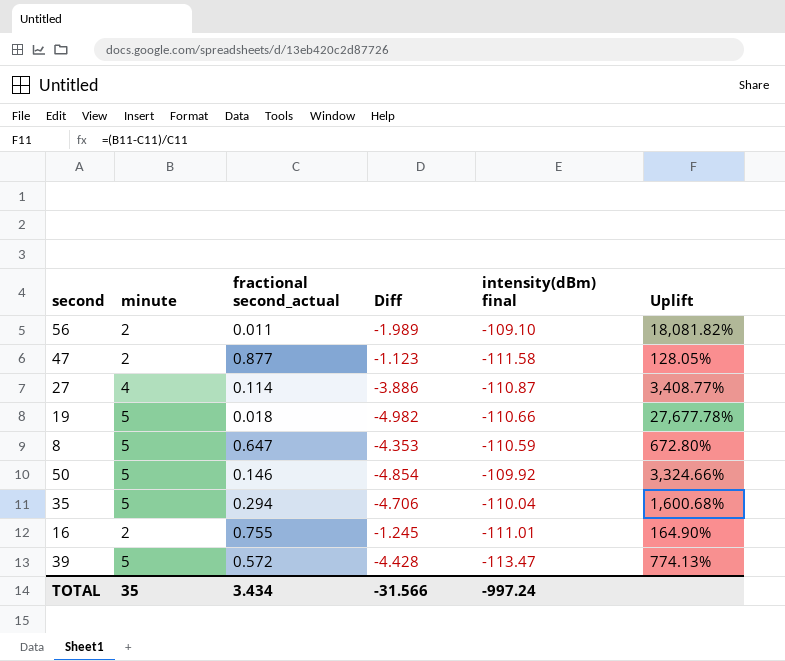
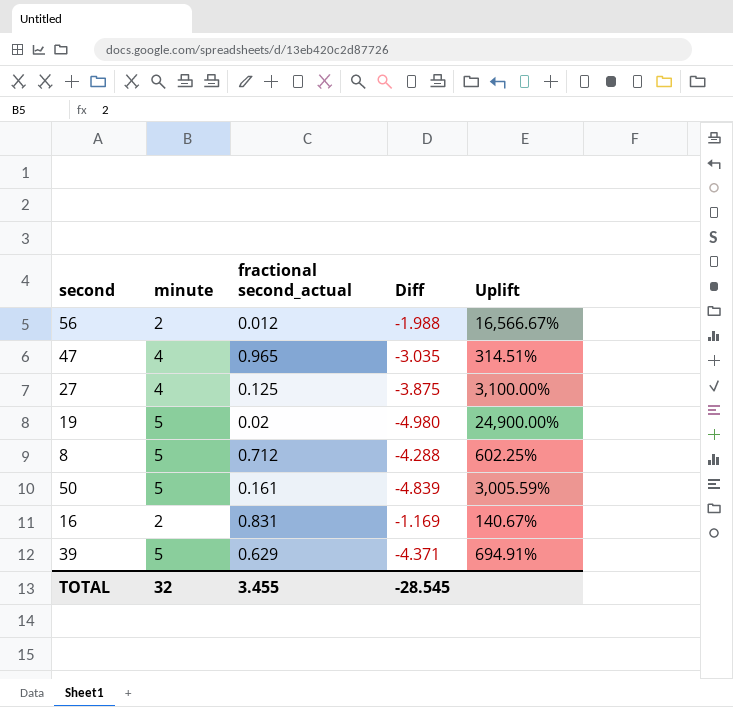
column intensity(dBm) final | position: 5 -> none
row 35: 5 | 0.294 | -4.706 | -110.04 | 1,600.68% -> none
56 | fractional second_actual: 0.011 -> 0.012
56 | Diff: -1.989 -> -1.988
56 | Uplift: 18,081.82% -> 16,566.67%
47 | minute: 2 -> 4
47 | fractional second_actual: 0.877 -> 0.965
47 | Diff: -1.123 -> -3.035
47 | Uplift: 128.05% -> 314.51%
27 | fractional second_actual: 0.114 -> 0.125
27 | Diff: -3.886 -> -3.875
27 | Uplift: 3,408.77% -> 3,100.00%
19 | fractional second_actual: 0.018 -> 0.02
19 | Diff: -4.982 -> -4.980
19 | Uplift: 27,677.78% -> 24,900.00%
8 | fractional second_actual: 0.647 -> 0.712
8 | Diff: -4.353 -> -4.288
8 | Uplift: 672.80% -> 602.25%
50 | fractional second_actual: 0.146 -> 0.161
50 | Diff: -4.854 -> -4.839
50 | Uplift: 3,324.66% -> 3,005.59%
16 | fractional second_actual: 0.755 -> 0.831
16 | Diff: -1.245 -> -1.169
16 | Uplift: 164.90% -> 140.67%
39 | fractional second_actual: 0.572 -> 0.629
39 | Diff: -4.428 -> -4.371
39 | Uplift: 774.13% -> 694.91%
TOTAL | minute: 35 -> 32
TOTAL | fractional second_actual: 3.434 -> 3.455
TOTAL | Diff: -31.566 -> -28.545

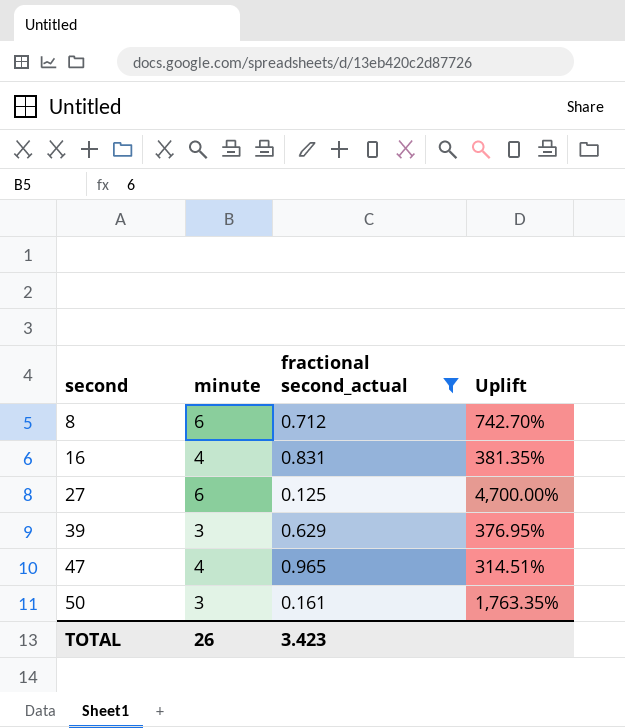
filter: none -> fractional second_actual >= 0.125
row order: none -> second ascending
column Diff | formula: [fractional second_actual] - [minute] -> none
8 | minute: 5 -> 6
8 | Uplift: 602.25% -> 742.70%
16 | minute: 2 -> 4
16 | Uplift: 140.67% -> 381.35%
27 | minute: 4 -> 6
27 | Uplift: 3,100.00% -> 4,700.00%
39 | minute: 5 -> 3
39 | Uplift: 694.91% -> 376.95%
50 | minute: 5 -> 3
50 | Uplift: 3,005.59% -> 1,763.35%
TOTAL | minute: 32 -> 26
TOTAL | fractional second_actual: 3.455 -> 3.423

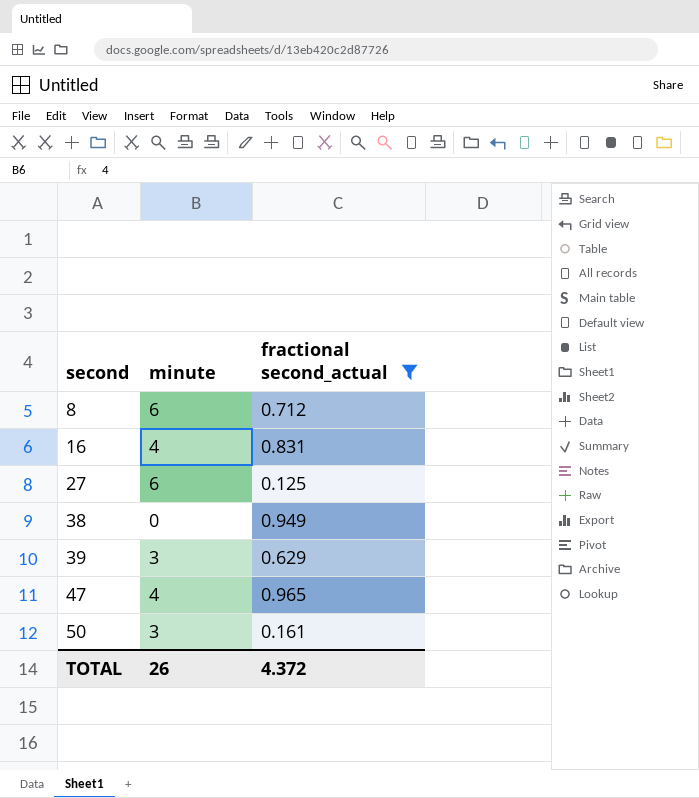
column Uplift | formula: ([minute] - [fractional second_actual]) / [fractional second_actual] -> none
row 38: none -> 0 | 0.949
TOTAL | fractional second_actual: 3.423 -> 4.372

